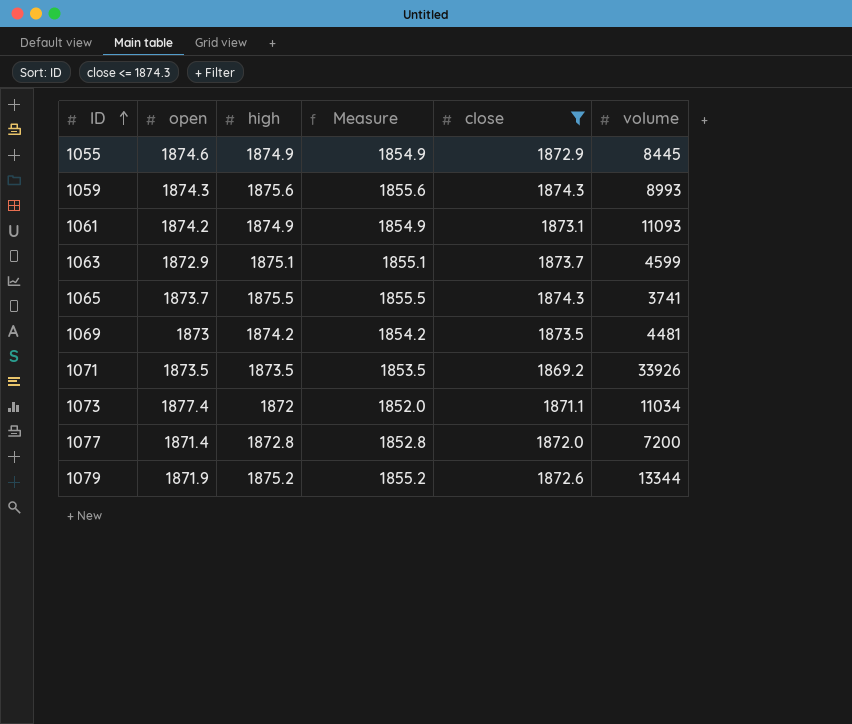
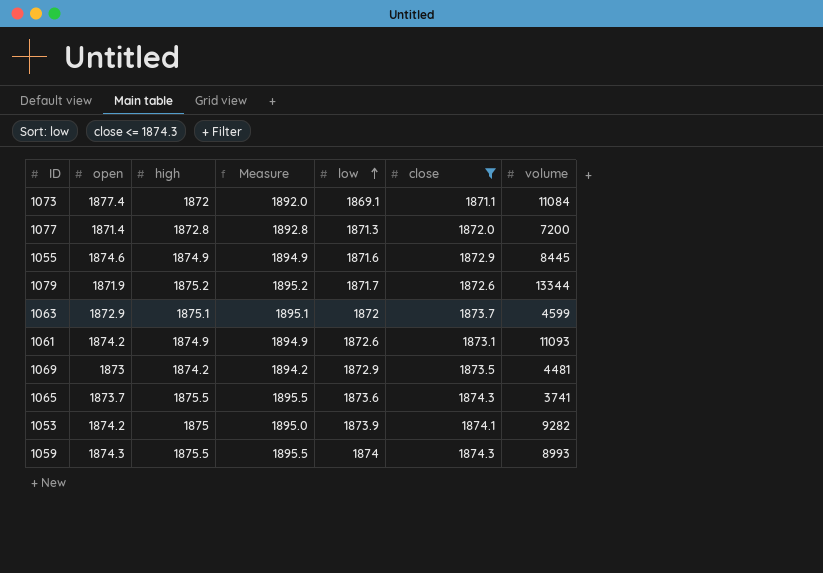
row order: ID ascending -> low ascending
column Measure | formula: [high] - 20 -> [high] + 20
column low | position: none -> 5
row 1071: 1873.5 | 1873.5 | 1853.5 | 1869.2 | 33926 -> none
1073 | volume: 11034 -> 11084
row 1053: none -> 1874.2 | 1875 | 1895.0 | 1873.9 | 1874.1 | 9282
1059 | high: 1875.6 -> 1875.5

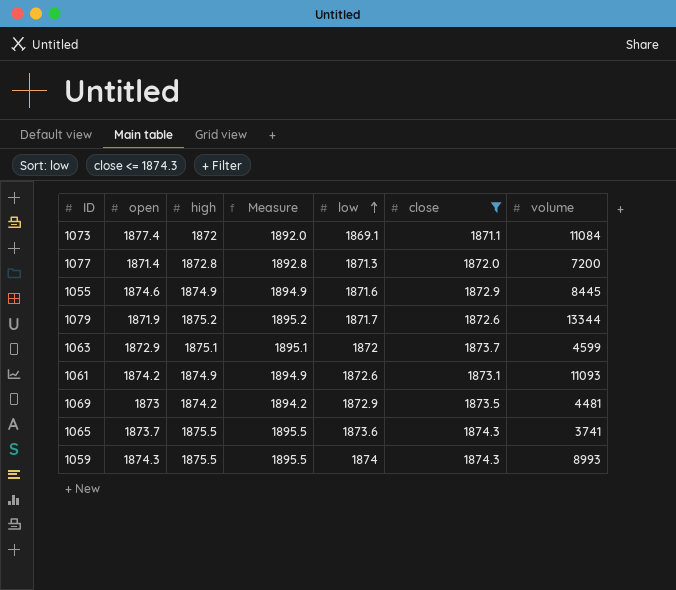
row 1053: 1874.2 | 1875 | 1895.0 | 1873.9 | 1874.1 | 9282 -> none

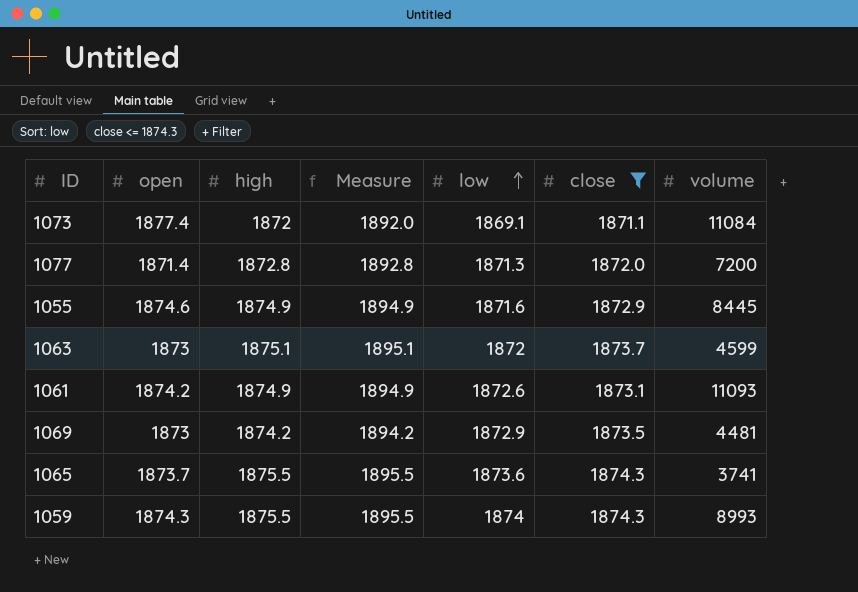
row 1079: 1871.9 | 1875.2 | 1895.2 | 1871.7 | 1872.6 | 13344 -> none
1063 | open: 1872.9 -> 1873

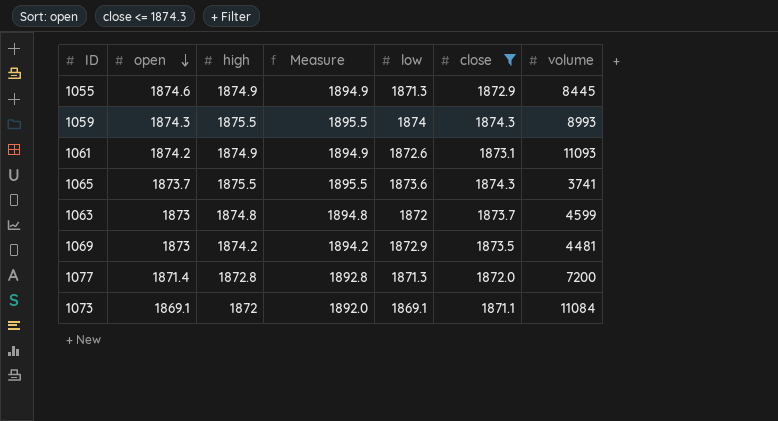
row order: low ascending -> open descending
1055 | low: 1871.6 -> 1871.3
1063 | high: 1875.1 -> 1874.8
1063 | Measure: 1895.1 -> 1894.8
1073 | open: 1877.4 -> 1869.1

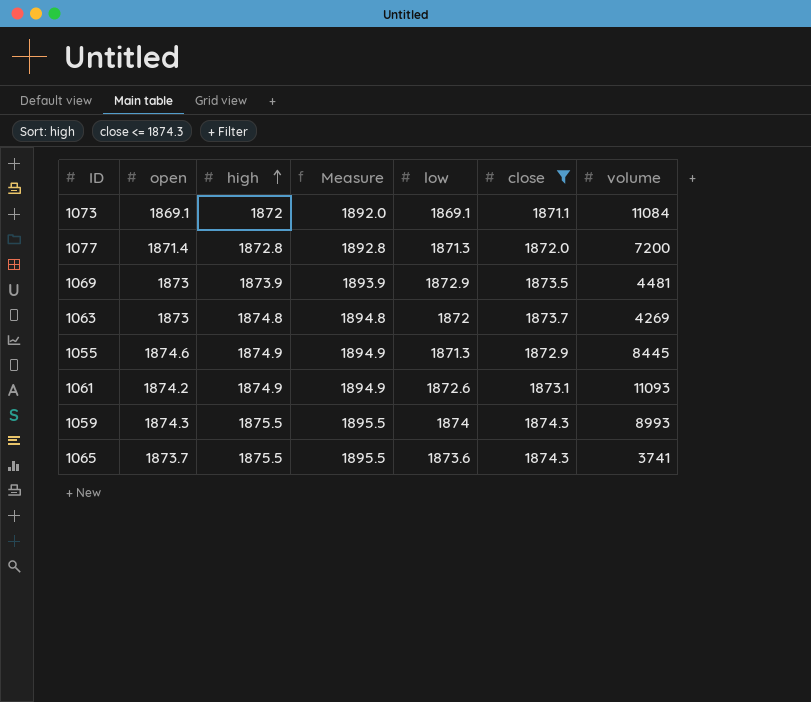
row order: open descending -> high ascending
1069 | high: 1874.2 -> 1873.9
1069 | Measure: 1894.2 -> 1893.9
1063 | volume: 4599 -> 4269

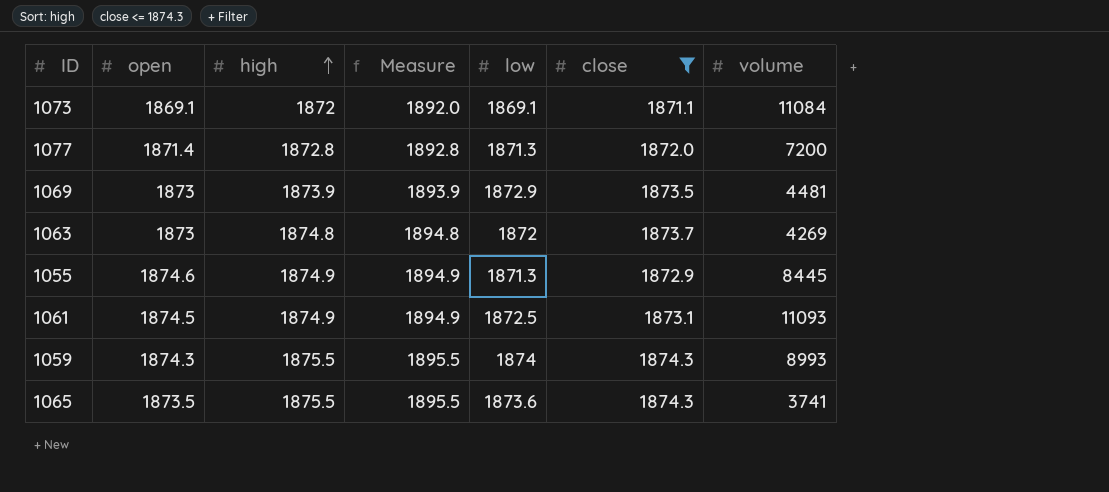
1061 | open: 1874.2 -> 1874.5
1061 | low: 1872.6 -> 1872.5
1065 | open: 1873.7 -> 1873.5

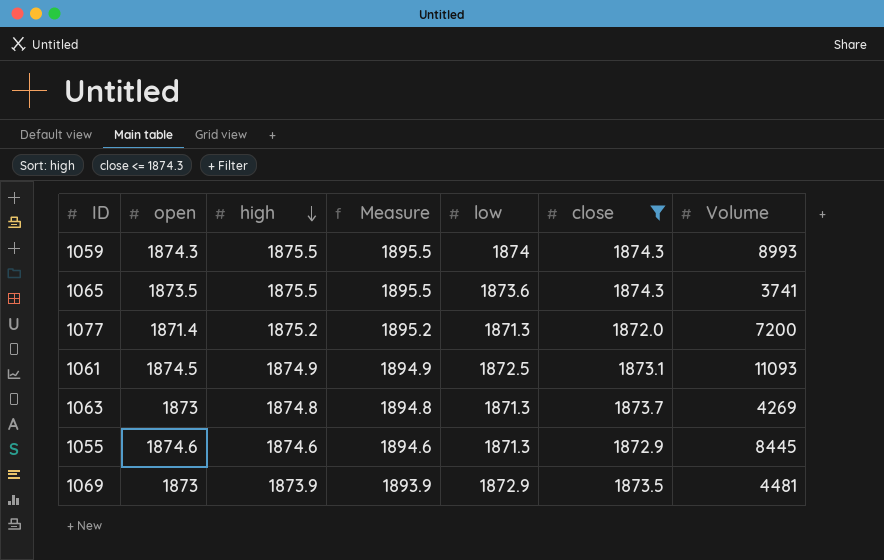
row order: high ascending -> high descending
column name: volume -> Volume
row 1073: 1869.1 | 1872 | 1892.0 | 1869.1 | 1871.1 | 11084 -> none
1077 | high: 1872.8 -> 1875.2
1077 | Measure: 1892.8 -> 1895.2
1063 | low: 1872 -> 1871.3
1055 | high: 1874.9 -> 1874.6
1055 | Measure: 1894.9 -> 1894.6

